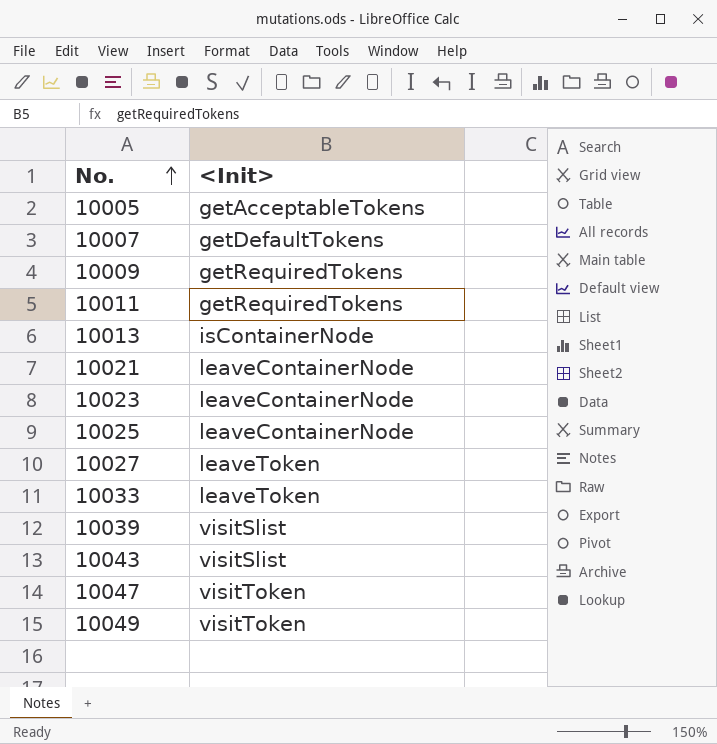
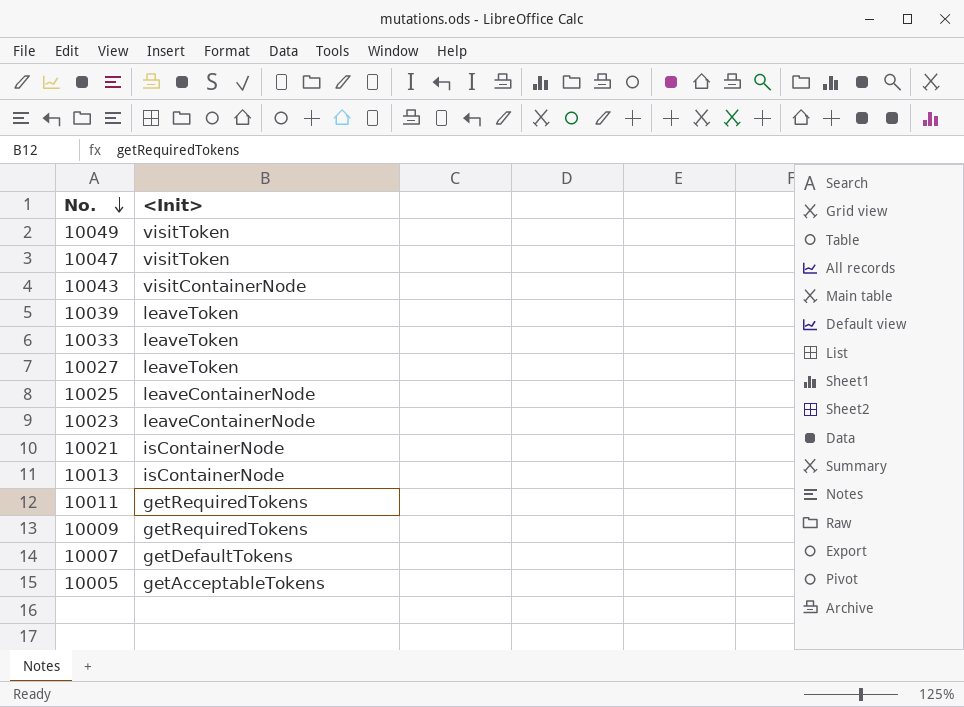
row order: No. ascending -> No. descending
10043 | <Init>: visitSlist -> visitContainerNode
10039 | <Init>: visitSlist -> leaveToken
10021 | <Init>: leaveContainerNode -> isContainerNode

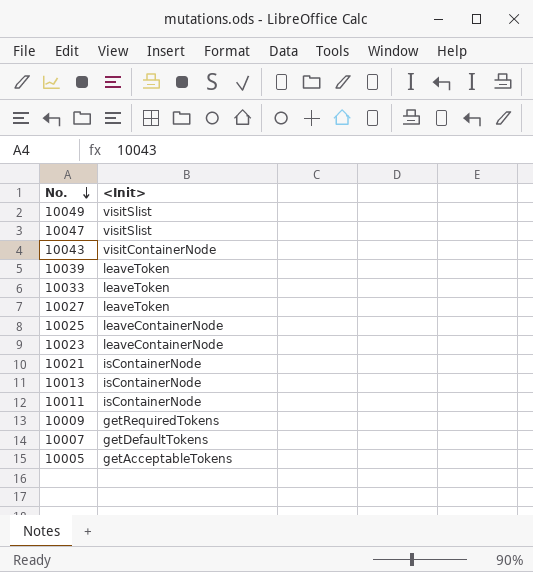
10049 | <Init>: visitToken -> visitSlist
10047 | <Init>: visitToken -> visitSlist
10011 | <Init>: getRequiredTokens -> isContainerNode

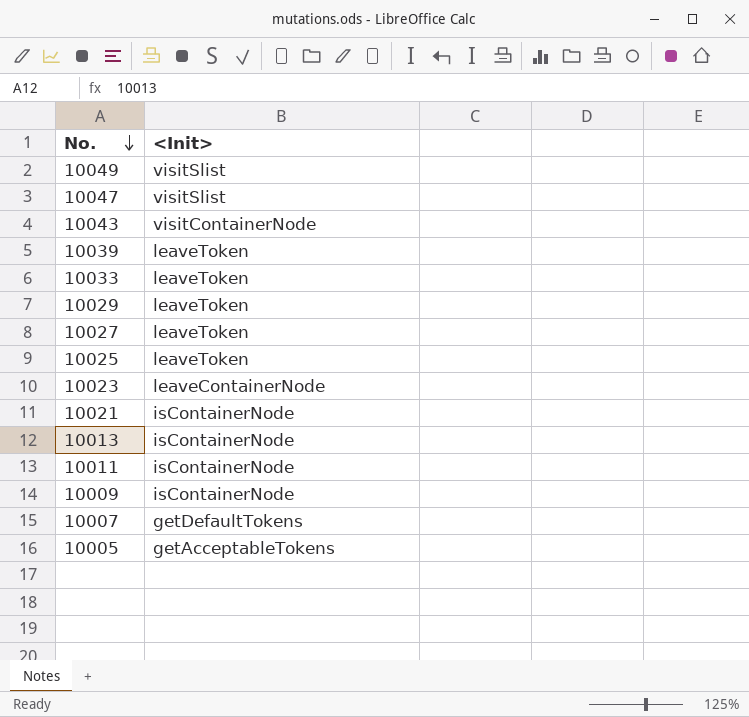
row 10029: none -> leaveToken
10025 | <Init>: leaveContainerNode -> leaveToken
10009 | <Init>: getRequiredTokens -> isContainerNode

